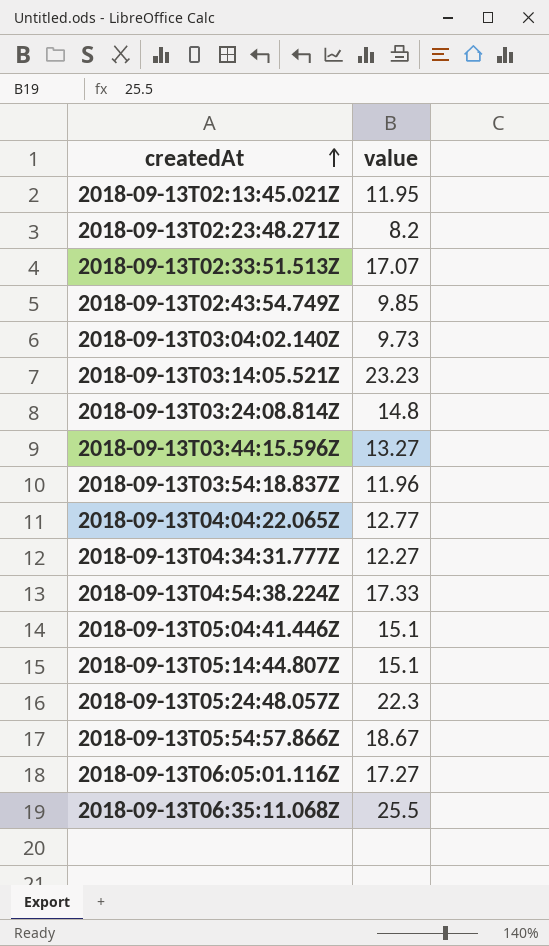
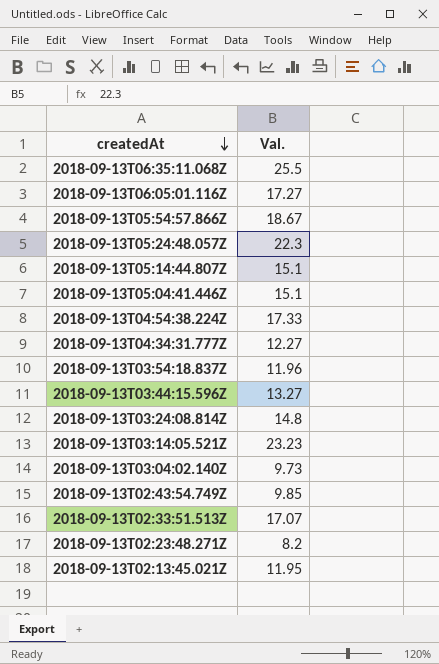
row order: createdAt ascending -> createdAt descending
column name: value -> Val.
row 2018-09-13T04:04:22.065Z: 12.77 -> none

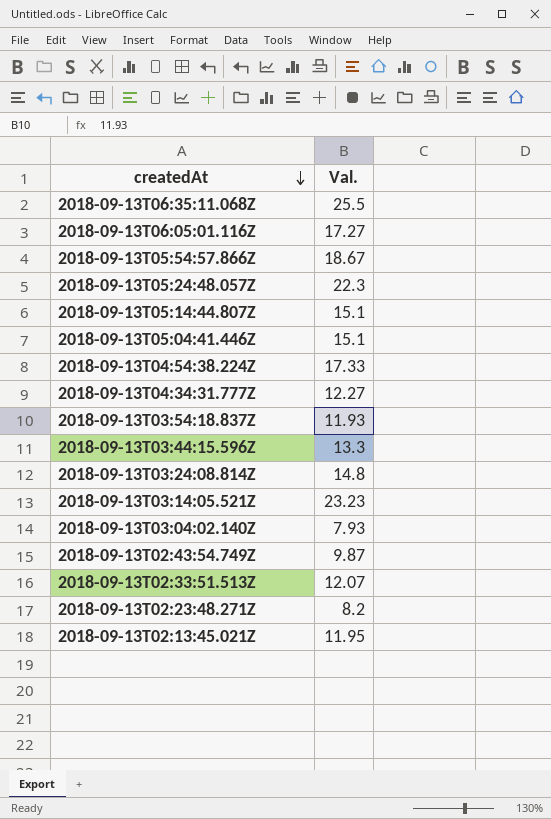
2018-09-13T03:54:18.837Z | Val.: 11.96 -> 11.93
2018-09-13T03:44:15.596Z | Val.: 13.27 -> 13.3
2018-09-13T03:04:02.140Z | Val.: 9.73 -> 7.93
2018-09-13T02:43:54.749Z | Val.: 9.85 -> 9.87
2018-09-13T02:33:51.513Z | Val.: 17.07 -> 12.07

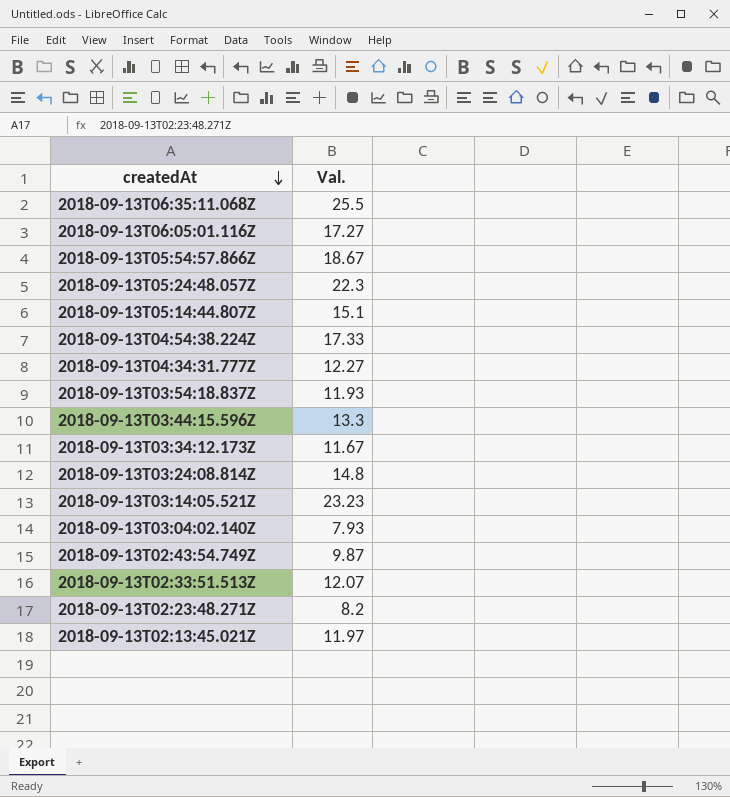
row 2018-09-13T05:04:41.446Z: 15.1 -> none
row 2018-09-13T03:34:12.173Z: none -> 11.67
2018-09-13T02:13:45.021Z | Val.: 11.95 -> 11.97

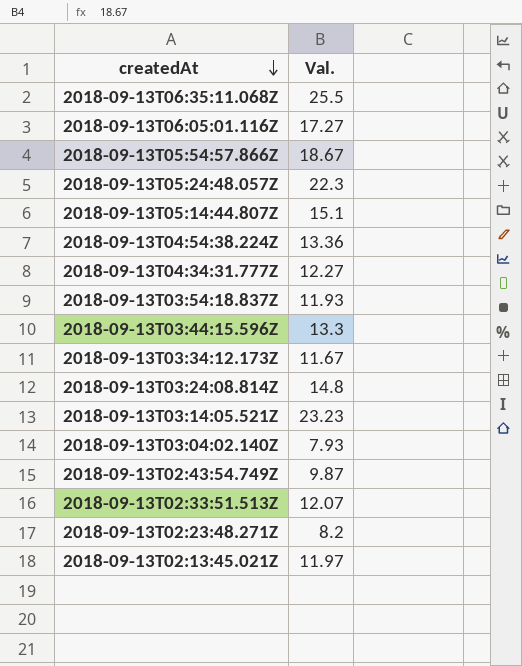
2018-09-13T04:54:38.224Z | Val.: 17.33 -> 13.36

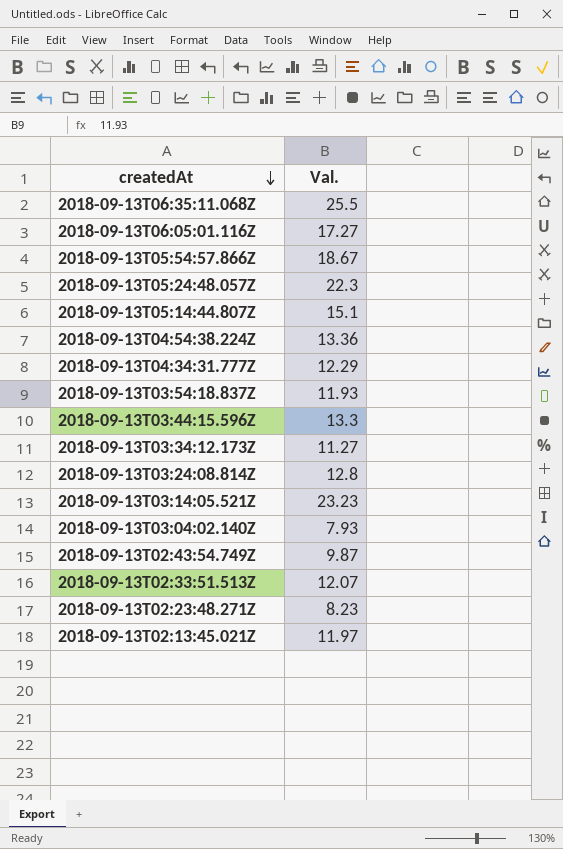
2018-09-13T04:34:31.777Z | Val.: 12.27 -> 12.29
2018-09-13T03:34:12.173Z | Val.: 11.67 -> 11.27
2018-09-13T03:24:08.814Z | Val.: 14.8 -> 12.8
2018-09-13T02:23:48.271Z | Val.: 8.2 -> 8.23

